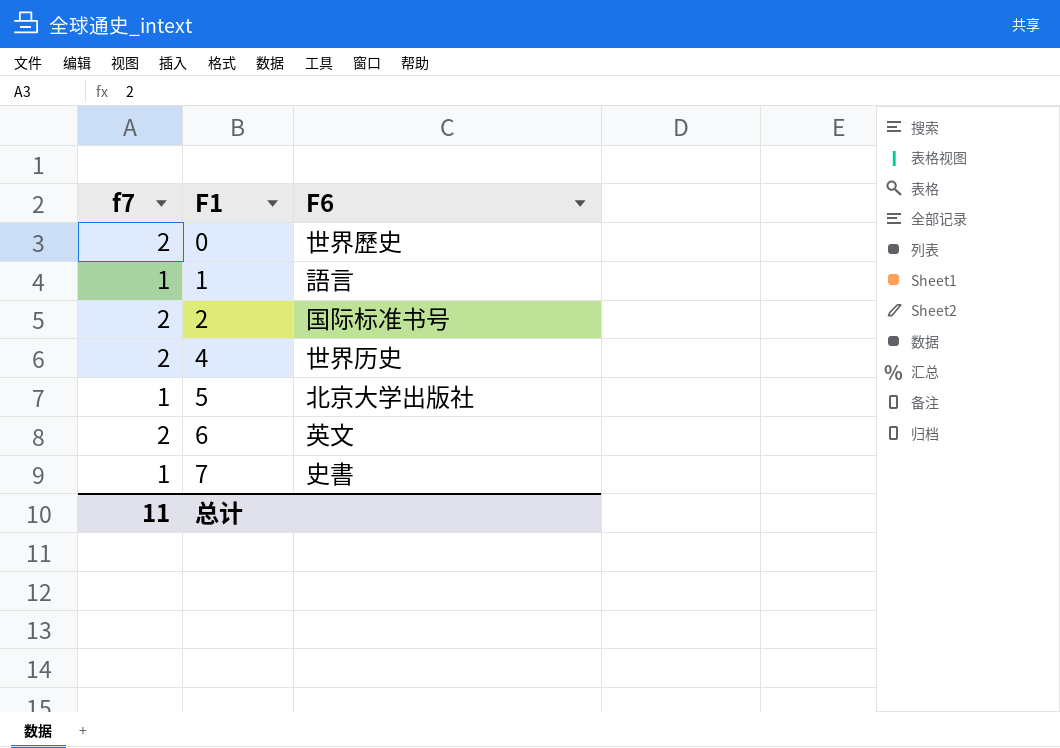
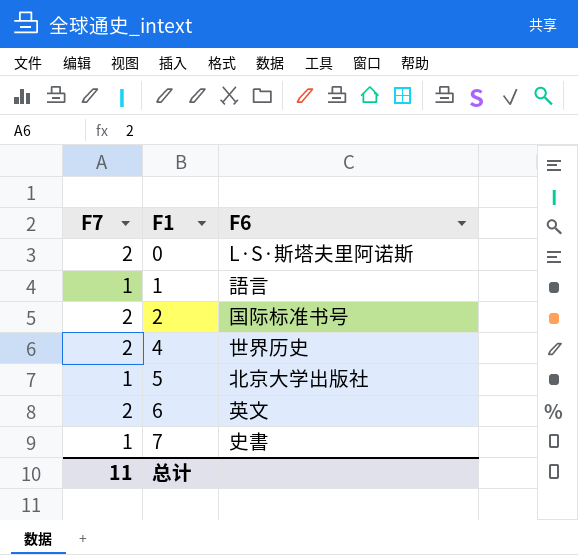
column name: f7 -> F7
0 | F6: 世界歷史 -> L·S·斯塔夫里阿诺斯

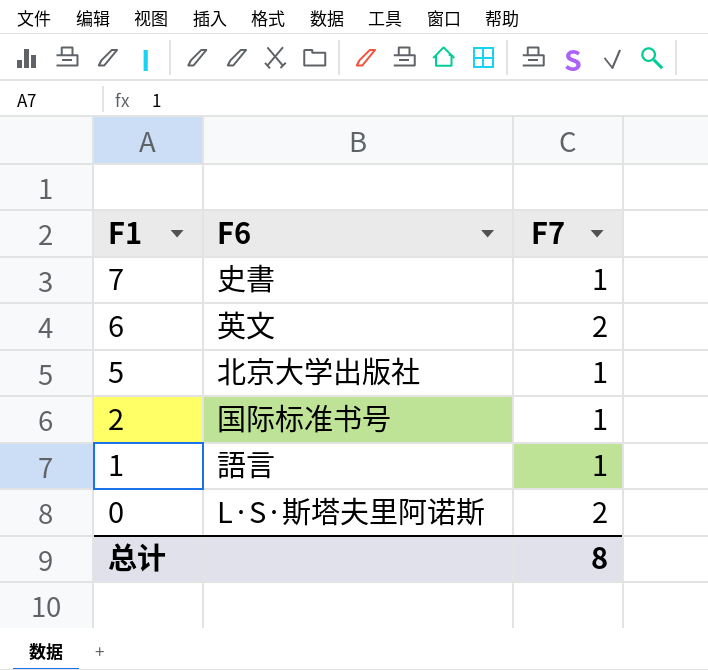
row order: F1 ascending -> F1 descending
column F7 | position: 1 -> 3
row 4: 2 | 世界历史 -> none
2 | F7: 2 -> 1
总计 | F7: 11 -> 8

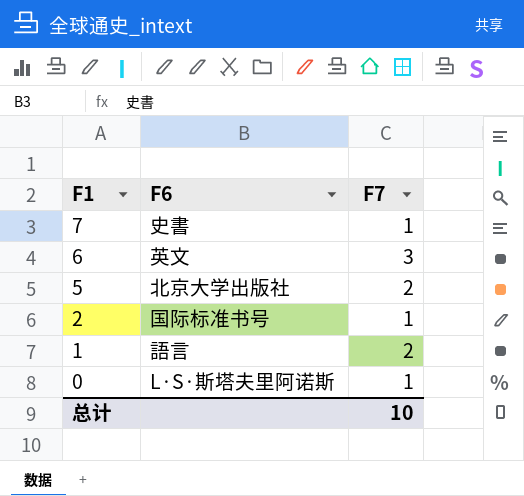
6 | F7: 2 -> 3
5 | F7: 1 -> 2
1 | F7: 1 -> 2
0 | F7: 2 -> 1
总计 | F7: 8 -> 10

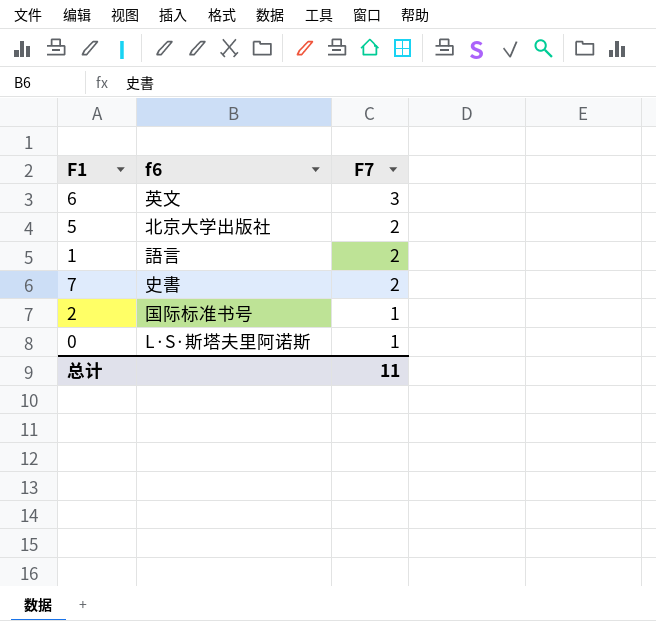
row order: F1 descending -> F7 descending
column name: F6 -> f6
7 | F7: 1 -> 2
总计 | F7: 10 -> 11

